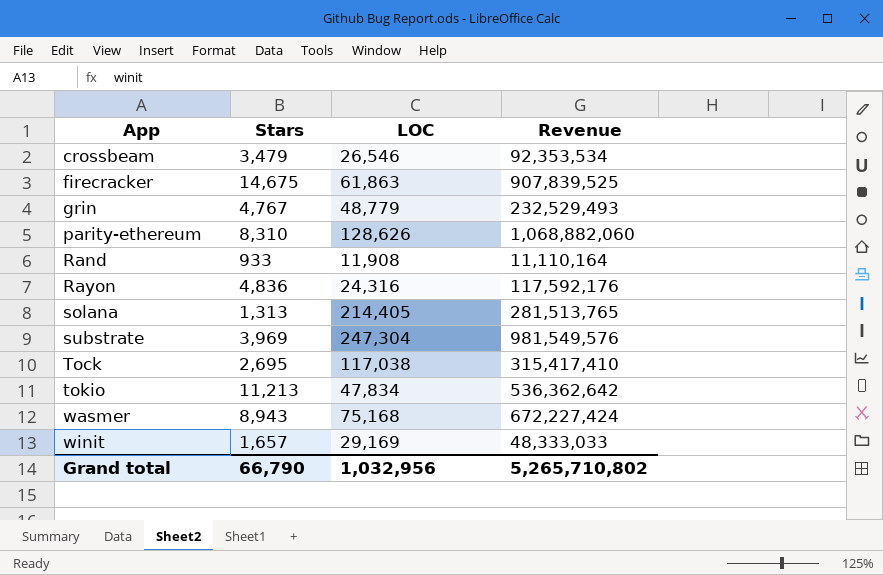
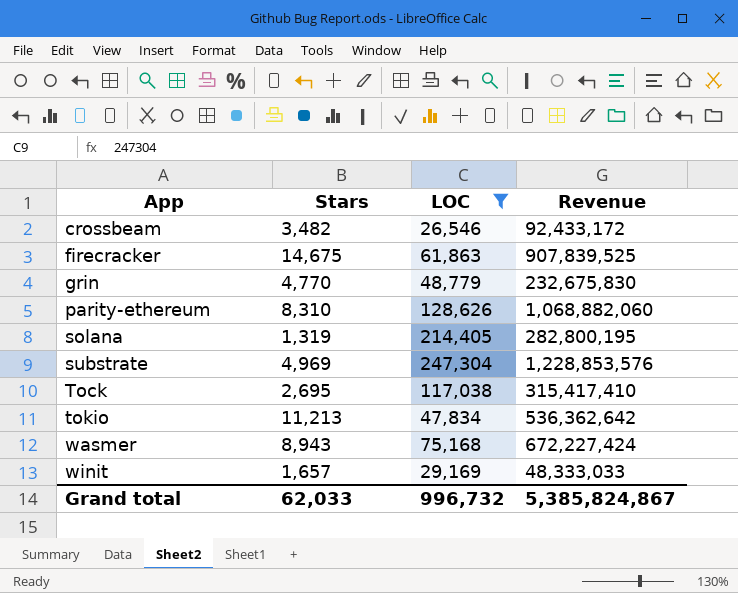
filter: none -> LOC >= 26,546
crossbeam | Stars: 3,479 -> 3,482
crossbeam | Revenue: 92,353,534 -> 92,433,172
grin | Stars: 4,767 -> 4,770
grin | Revenue: 232,529,493 -> 232,675,830
solana | Stars: 1,313 -> 1,319
solana | Revenue: 281,513,765 -> 282,800,195
substrate | Stars: 3,969 -> 4,969
substrate | Revenue: 981,549,576 -> 1,228,853,576
Grand total | Stars: 66,790 -> 62,033
Grand total | LOC: 1,032,956 -> 996,732
Grand total | Revenue: 5,265,710,802 -> 5,385,824,867

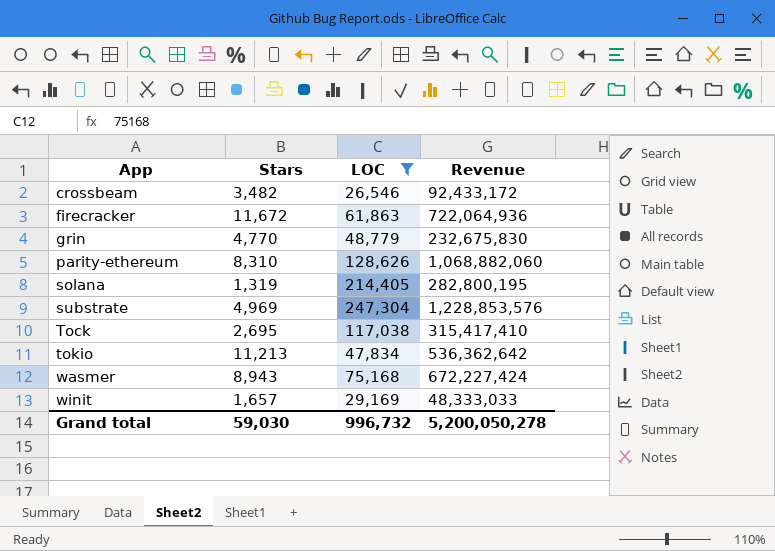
firecracker | Stars: 14,675 -> 11,672
firecracker | Revenue: 907,839,525 -> 722,064,936
Grand total | Stars: 62,033 -> 59,030
Grand total | Revenue: 5,385,824,867 -> 5,200,050,278

